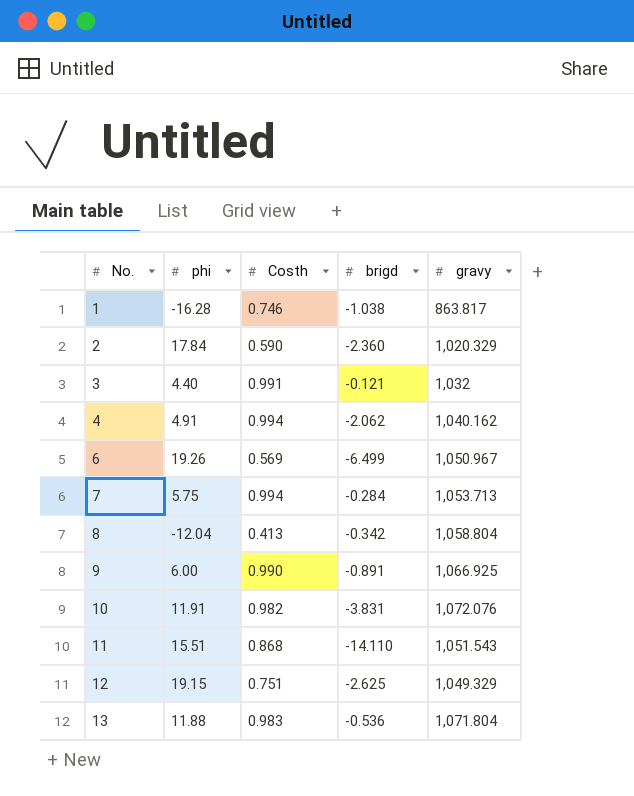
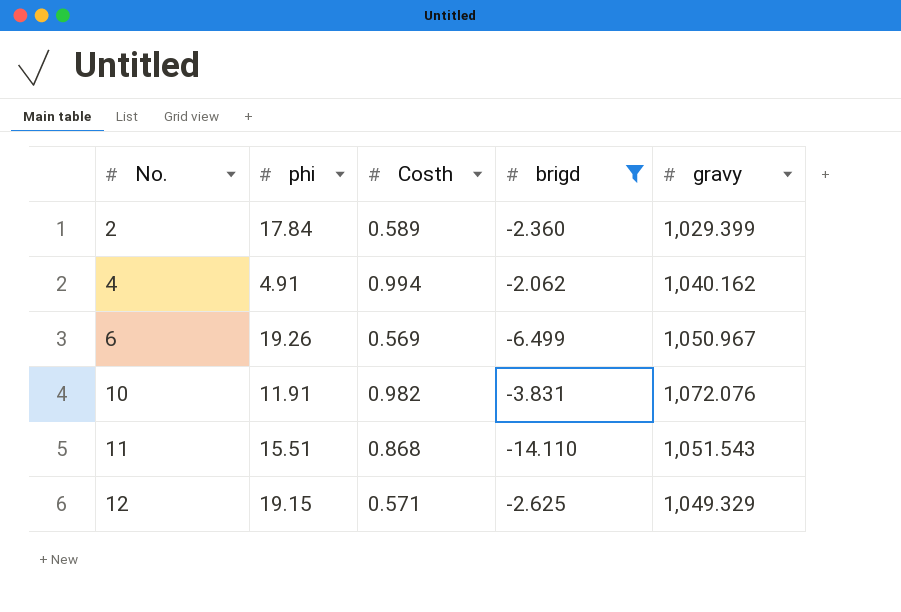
filter: none -> brigd <= -2.062
2 | Costh: 0.590 -> 0.589
2 | gravy: 1,020.329 -> 1,029.399
12 | Costh: 0.751 -> 0.571

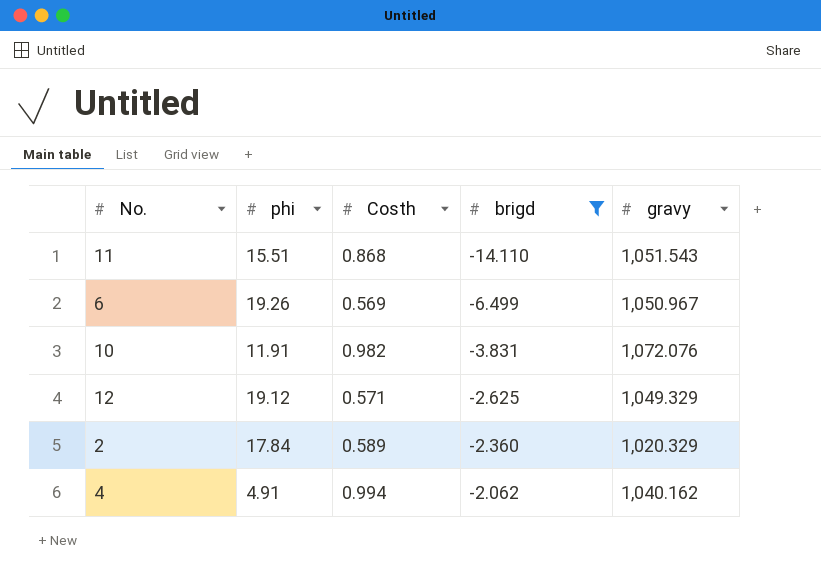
row order: No. ascending -> brigd ascending
12 | phi: 19.15 -> 19.12
2 | gravy: 1,029.399 -> 1,020.329

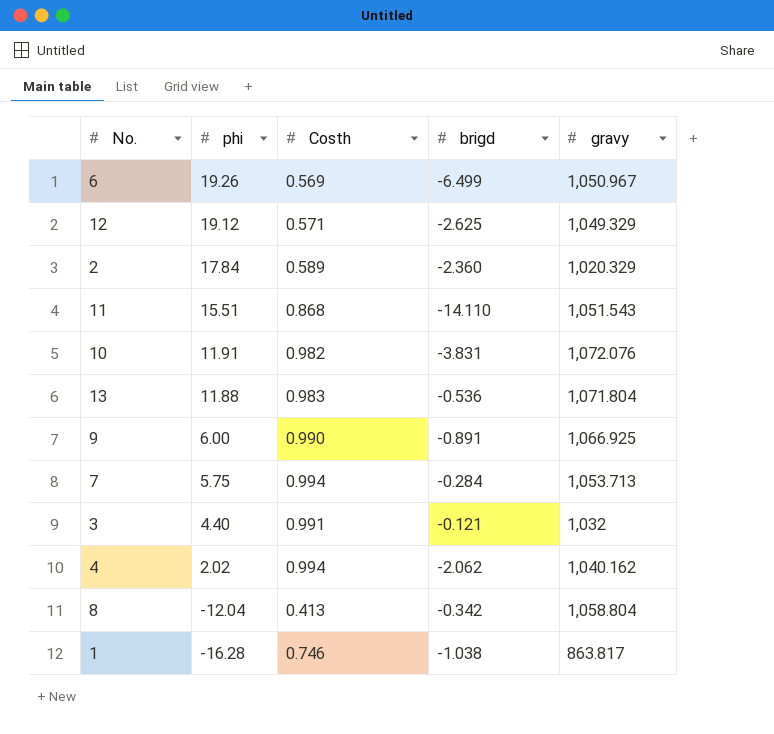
filter: brigd <= -2.062 -> none
row order: brigd ascending -> phi descending
4 | phi: 4.91 -> 2.02

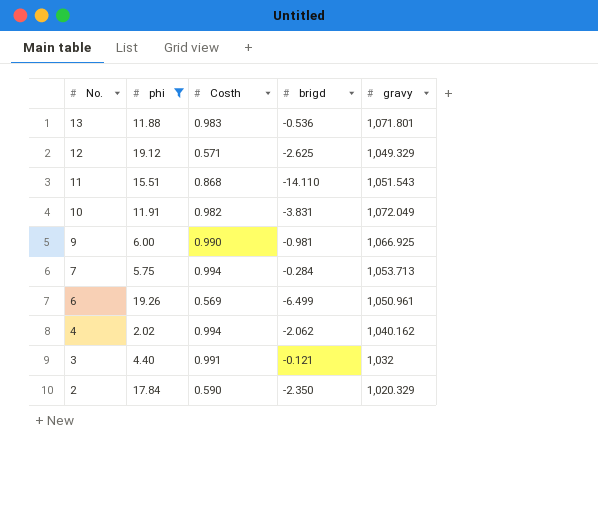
filter: none -> phi >= 2.02
row order: phi descending -> No. descending
13 | gravy: 1,071.804 -> 1,071.801
10 | gravy: 1,072.076 -> 1,072.049
9 | brigd: -0.891 -> -0.981
6 | gravy: 1,050.967 -> 1,050.961
2 | Costh: 0.589 -> 0.590
2 | brigd: -2.360 -> -2.350

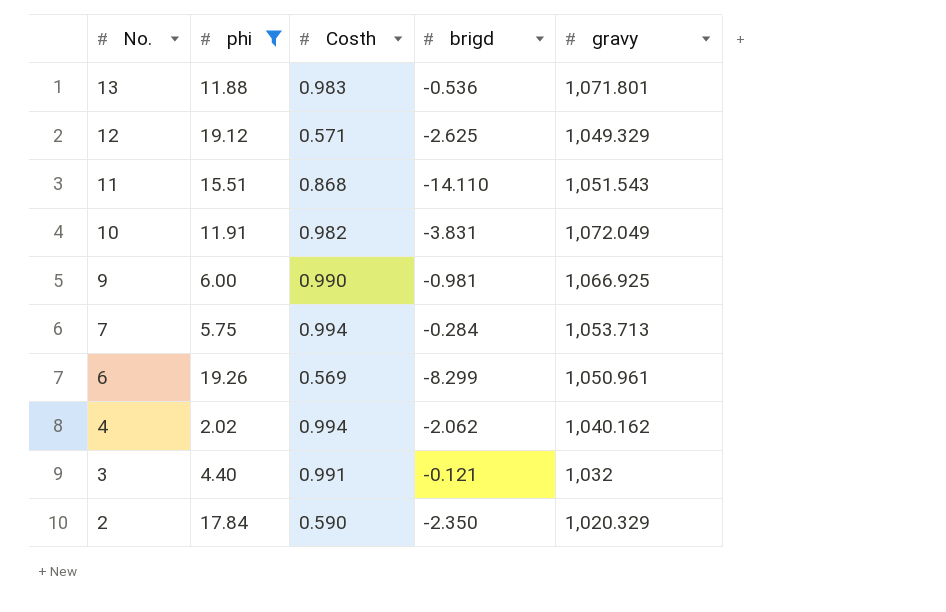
6 | brigd: -6.499 -> -8.299

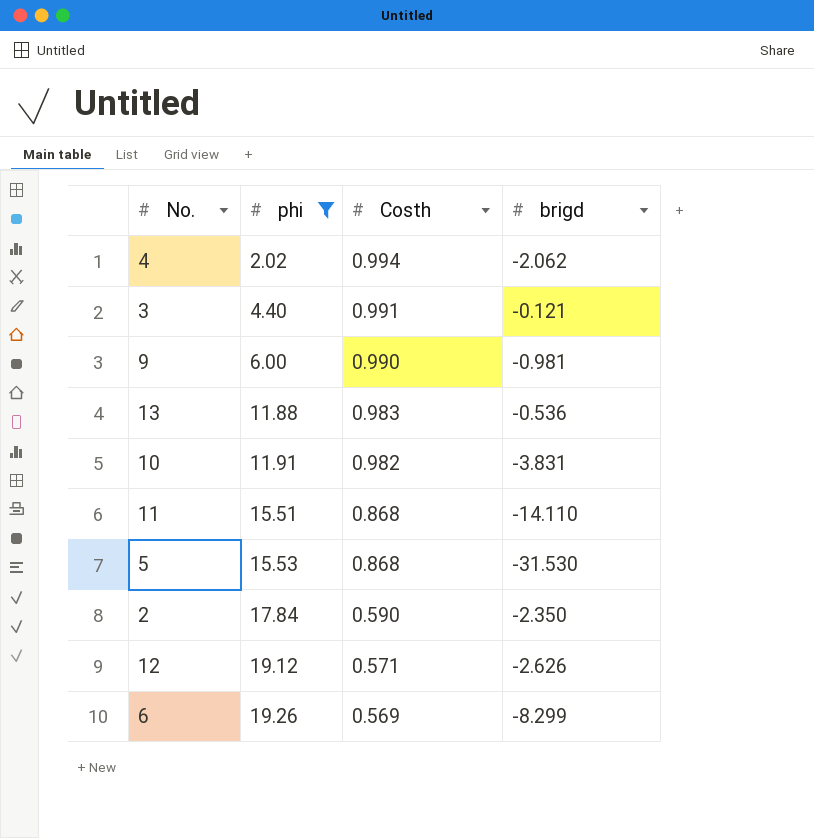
row order: No. descending -> phi ascending
column gravy | position: 5 -> none
row 7: 5.75 | 0.994 | -0.284 | 1,053.713 -> none
row 5: none -> 15.53 | 0.868 | -31.530
12 | brigd: -2.625 -> -2.626

